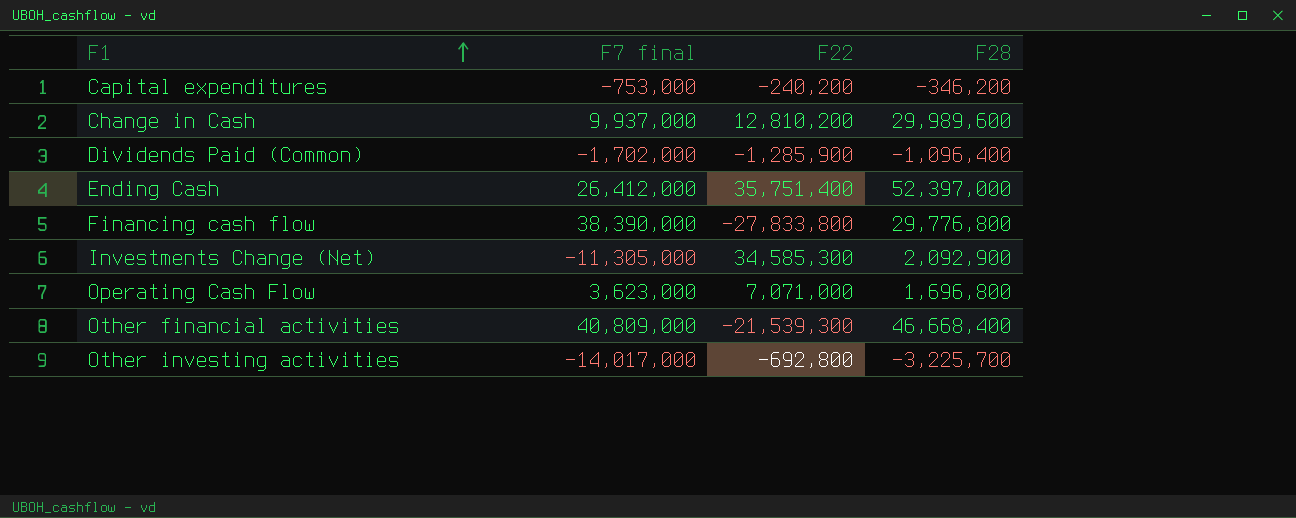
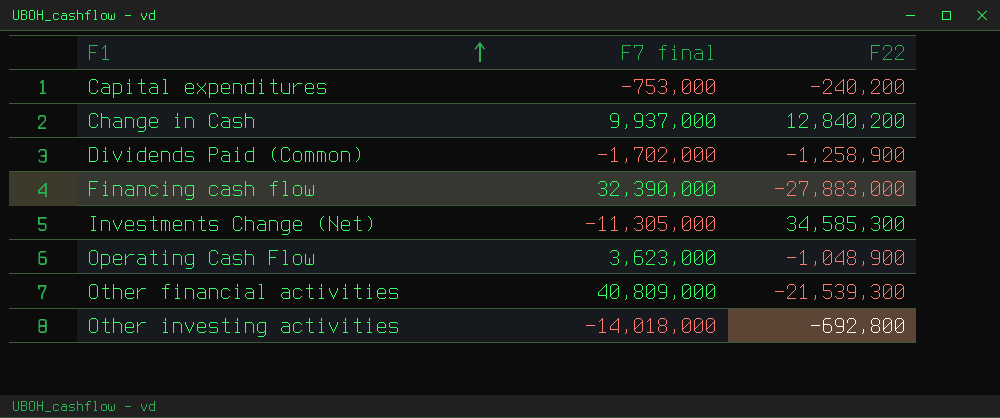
column F28 | position: 4 -> none
row Ending Cash: 26,412,000 | 35,751,400 | 52,397,000 -> none
Change in Cash | F22: 12,810,200 -> 12,840,200
Dividends Paid (Common) | F22: -1,285,900 -> -1,258,900
Financing cash flow | F7 final: 38,390,000 -> 32,390,000
Financing cash flow | F22: -27,833,800 -> -27,883,000
Operating Cash Flow | F22: 7,071,000 -> -1,048,900
Other investing activities | F7 final: -14,017,000 -> -14,018,000

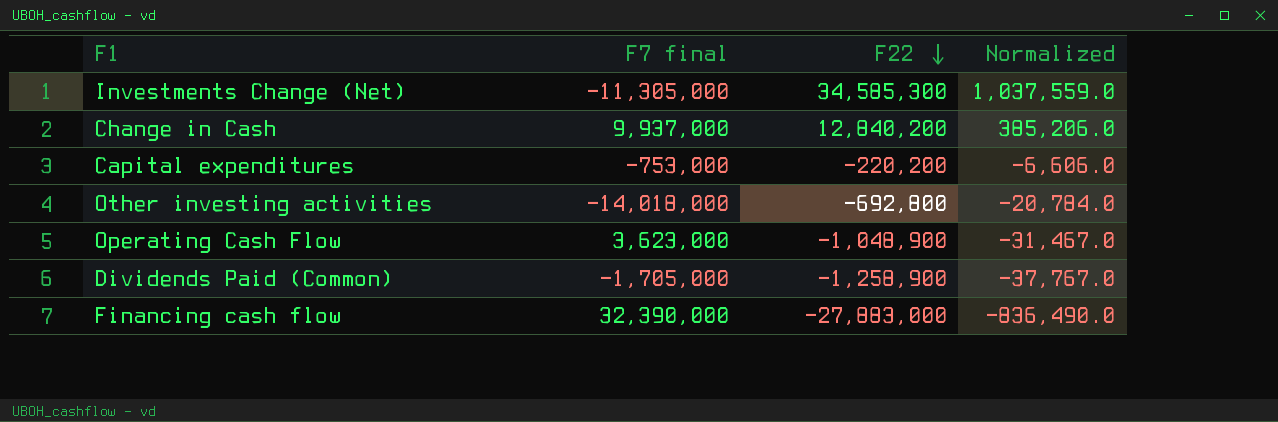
row order: F1 ascending -> F22 descending
column Normalized | formula: none -> [F22] * 0.03
row Other financial activities: 40,809,000 | -21,539,300 -> none
Capital expenditures | F22: -240,200 -> -220,200
Dividends Paid (Common) | F7 final: -1,702,000 -> -1,705,000

